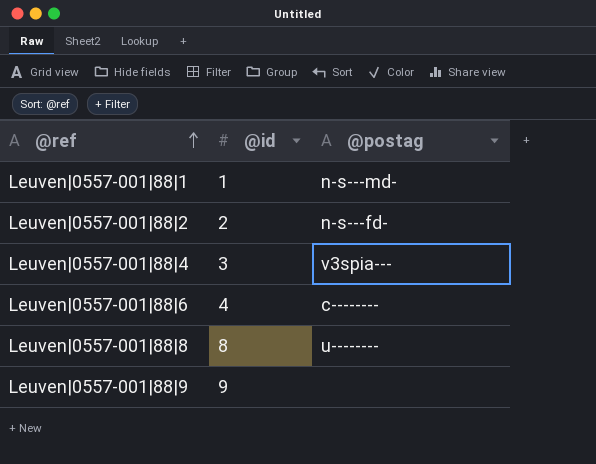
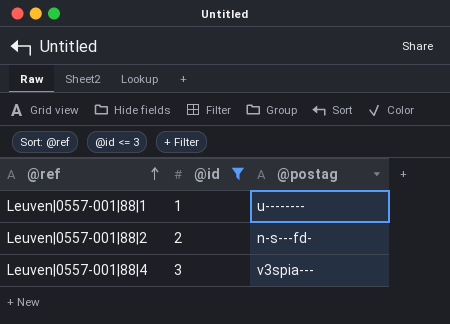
filter: none -> @id <= 3
Leuven|0557-001|88|1 | @postag: n-s---md- -> u--------

